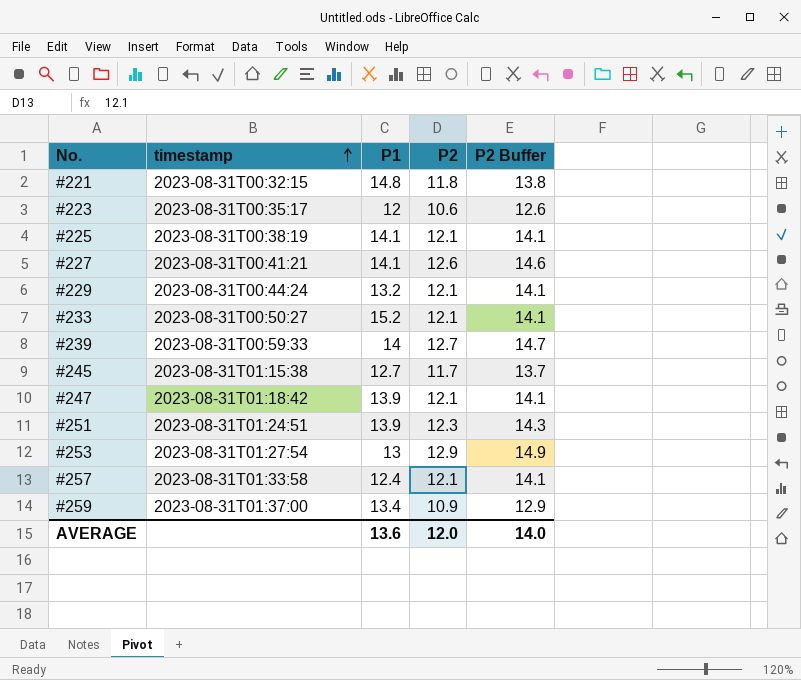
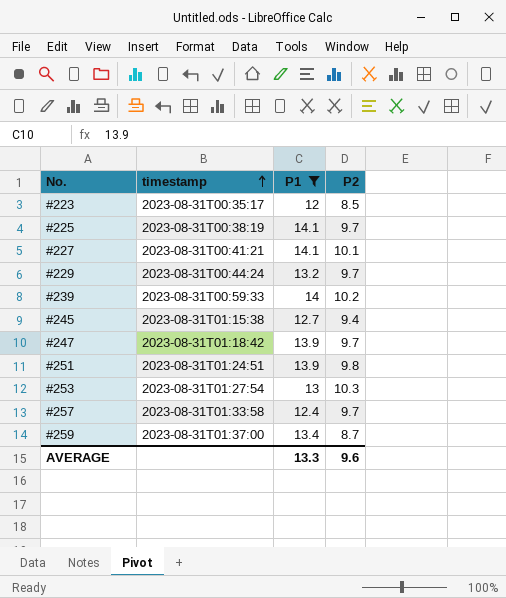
filter: none -> P1 <= 14.1
column P2 Buffer | formula: [P2] + 2 -> none
#223 | P2: 10.6 -> 8.5
#225 | P2: 12.1 -> 9.7
#227 | P2: 12.6 -> 10.1
#229 | P2: 12.1 -> 9.7
#239 | P2: 12.7 -> 10.2
#245 | P2: 11.7 -> 9.4
#247 | P2: 12.1 -> 9.7
#251 | P2: 12.3 -> 9.8
#253 | P2: 12.9 -> 10.3
#257 | P2: 12.1 -> 9.7
#259 | P2: 10.9 -> 8.7
AVERAGE | P1: 13.6 -> 13.3
AVERAGE | P2: 12.0 -> 9.6

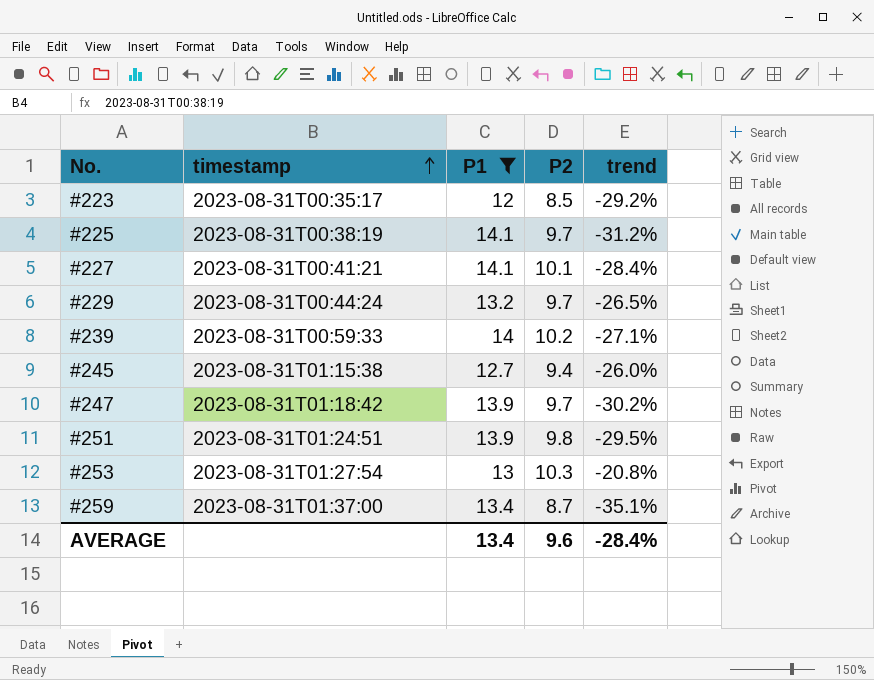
column trend | formula: none -> ([P2] - [P1]) / [P1]
row #257: 2023-08-31T01:33:58 | 12.4 | 9.7 -> none
AVERAGE | P1: 13.3 -> 13.4

